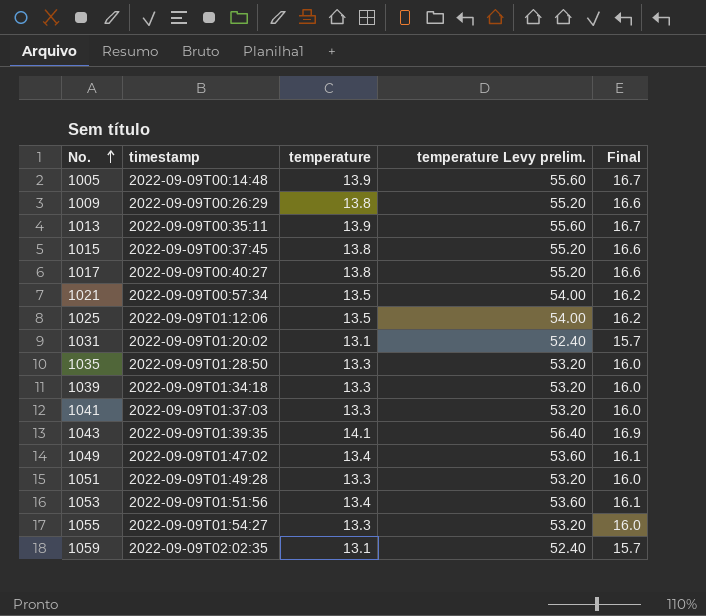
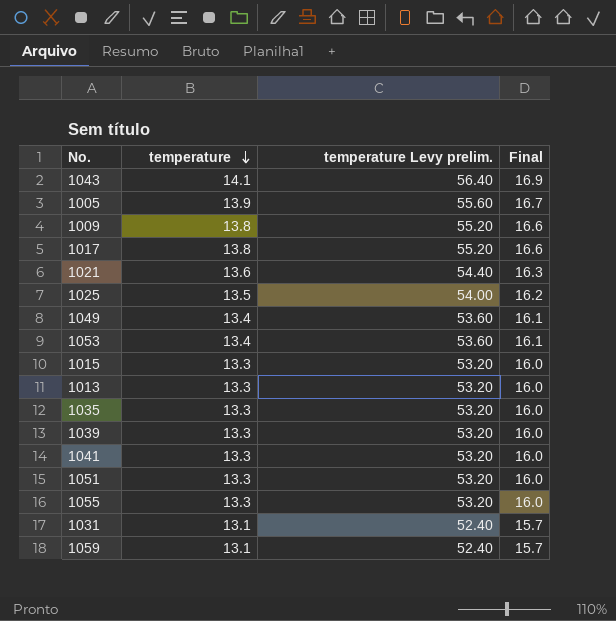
row order: No. ascending -> temperature descending
column timestamp | position: 2 -> none
1021 | temperature: 13.5 -> 13.6
1021 | temperature Levy prelim.: 54.00 -> 54.40
1021 | Final: 16.2 -> 16.3
1015 | temperature: 13.8 -> 13.3
1015 | temperature Levy prelim.: 55.20 -> 53.20
1015 | Final: 16.6 -> 16.0
1013 | temperature: 13.9 -> 13.3
1013 | temperature Levy prelim.: 55.60 -> 53.20
1013 | Final: 16.7 -> 16.0

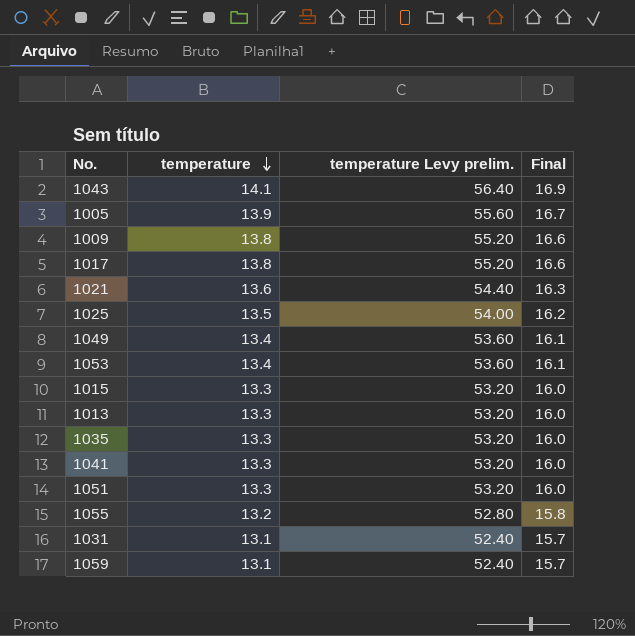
row 1039: 13.3 | 53.20 | 16.0 -> none
1055 | temperature: 13.3 -> 13.2
1055 | temperature Levy prelim.: 53.20 -> 52.80
1055 | Final: 16.0 -> 15.8

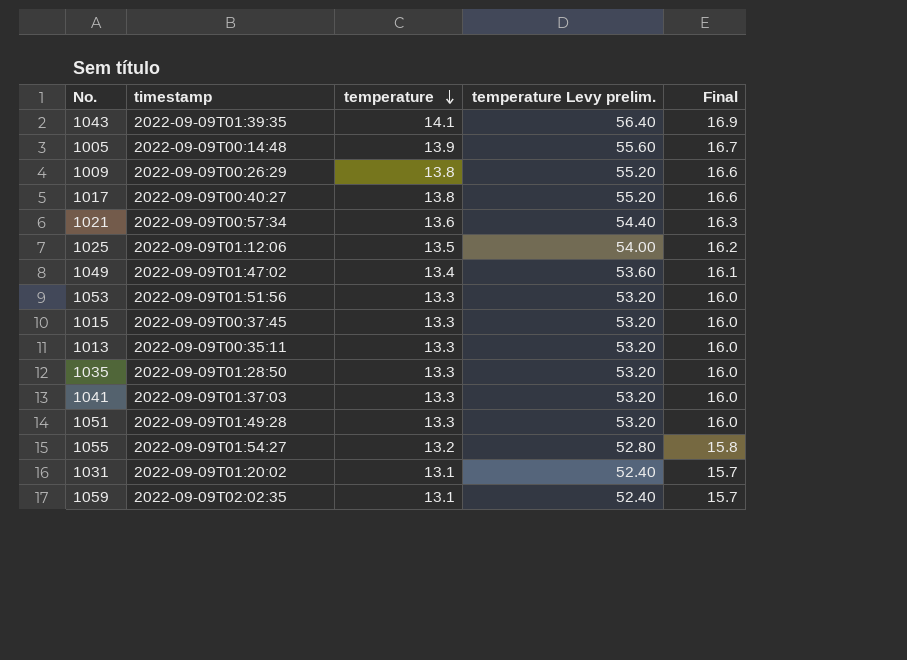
column timestamp | position: none -> 2
1053 | temperature: 13.4 -> 13.3
1053 | temperature Levy prelim.: 53.60 -> 53.20
1053 | Final: 16.1 -> 16.0

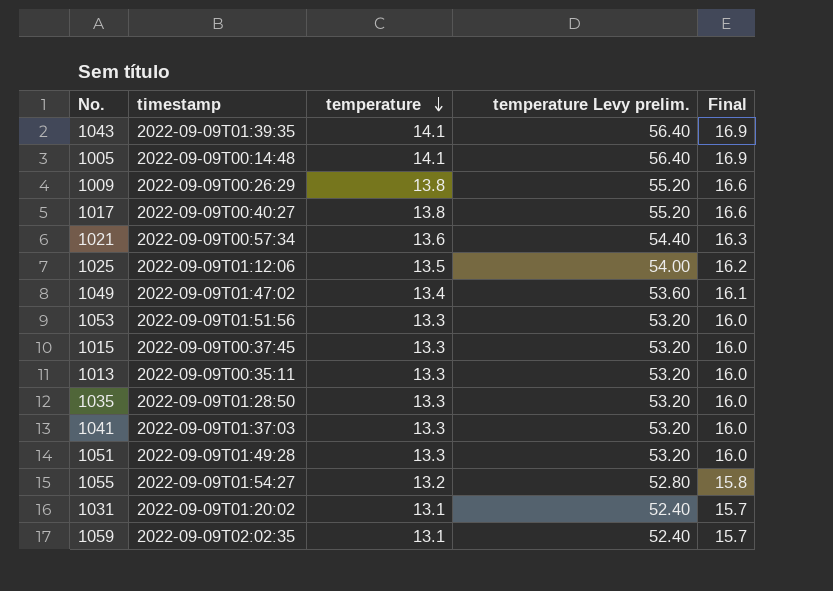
1005 | temperature: 13.9 -> 14.1
1005 | temperature Levy prelim.: 55.60 -> 56.40
1005 | Final: 16.7 -> 16.9

